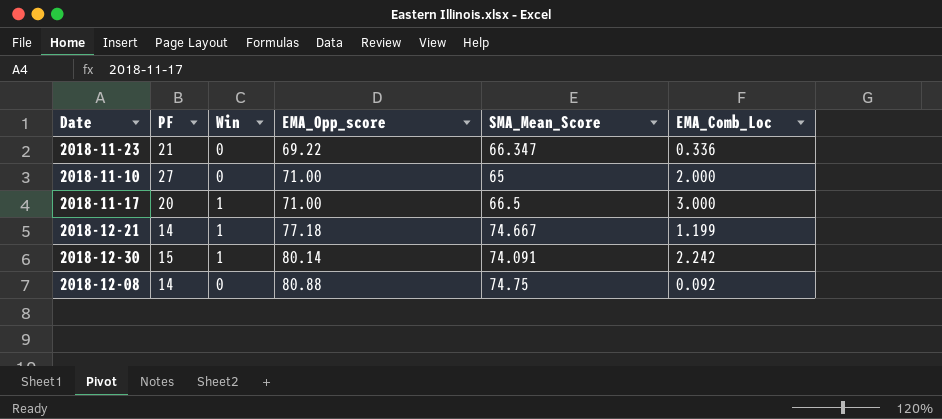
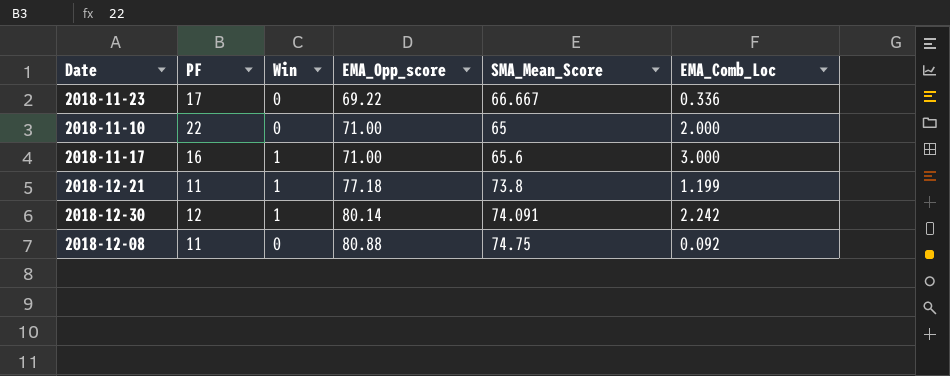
2018-11-23 | PF: 21 -> 17
2018-11-23 | SMA_Mean_Score: 66.347 -> 66.667
2018-11-10 | PF: 27 -> 22
2018-11-17 | PF: 20 -> 16
2018-11-17 | SMA_Mean_Score: 66.5 -> 65.6
2018-12-21 | PF: 14 -> 11
2018-12-21 | SMA_Mean_Score: 74.667 -> 73.8
2018-12-30 | PF: 15 -> 12
2018-12-08 | PF: 14 -> 11

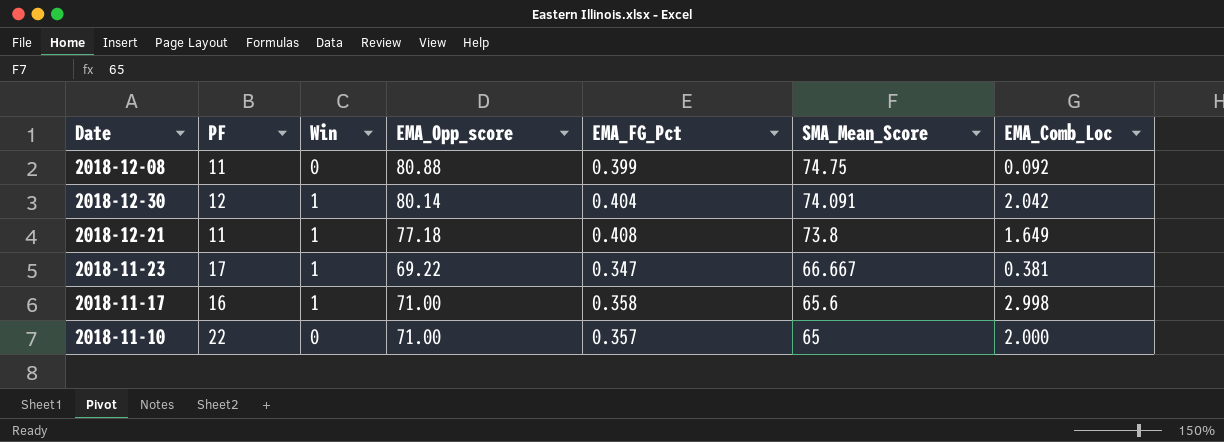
row order: EMA_Opp_score ascending -> SMA_Mean_Score descending
column EMA_FG_Pct | position: none -> 5
2018-12-30 | EMA_Comb_Loc: 2.242 -> 2.042
2018-12-21 | EMA_Comb_Loc: 1.199 -> 1.649
2018-11-23 | Win: 0 -> 1
2018-11-23 | EMA_Comb_Loc: 0.336 -> 0.381
2018-11-17 | EMA_Comb_Loc: 3.000 -> 2.998

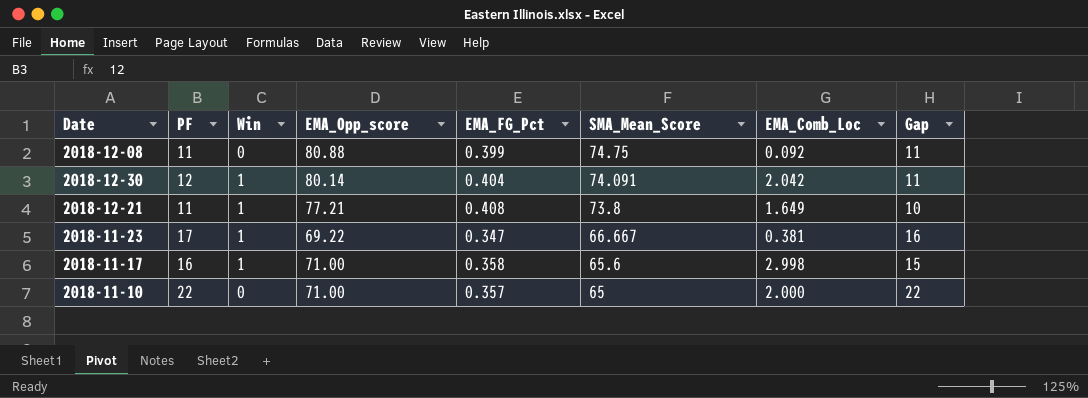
column Gap | formula: none -> [PF] - [Win]
2018-12-21 | EMA_Opp_score: 77.18 -> 77.21

